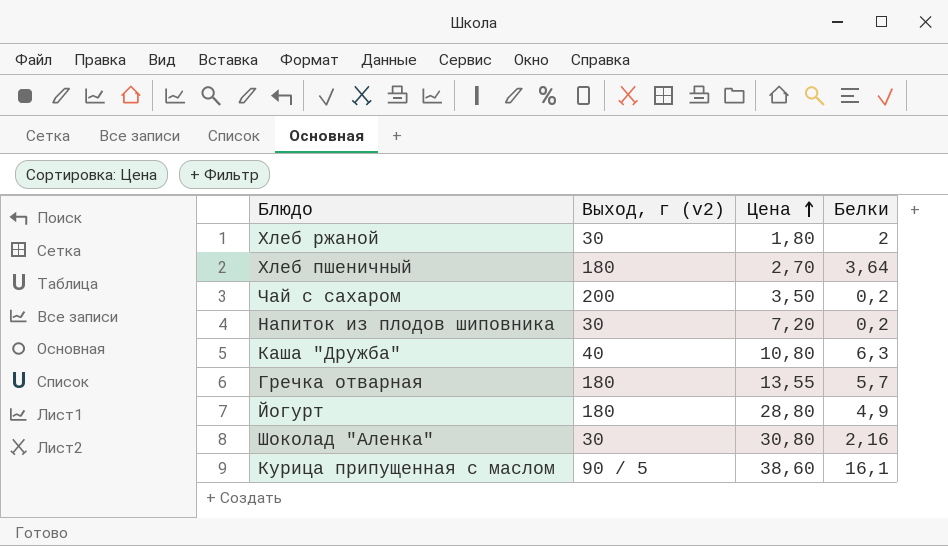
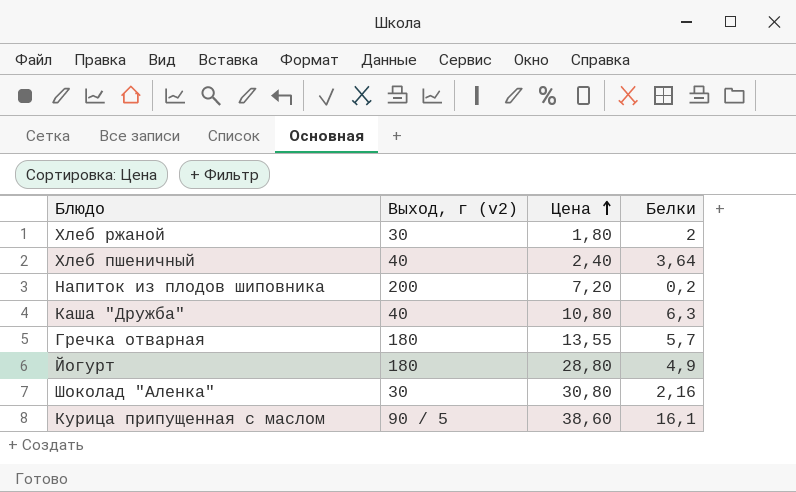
row Чай с сахаром: 200 | 3,50 | 0,2 -> none
Хлеб пшеничный | Выход, г (v2): 180 -> 40
Хлеб пшеничный | Цена: 2,70 -> 2,40
Напиток из плодов шиповника | Выход, г (v2): 30 -> 200

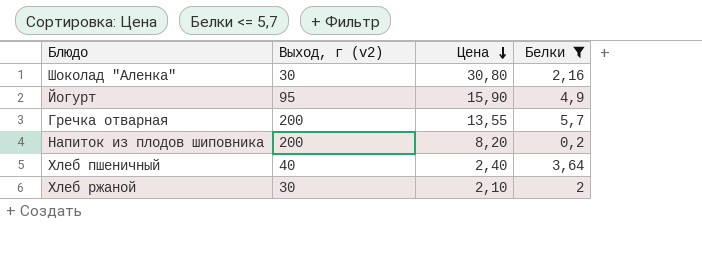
filter: none -> Белки <= 5,7
row order: Цена ascending -> Цена descending
Йогурт | Выход, г (v2): 180 -> 95
Йогурт | Цена: 28,80 -> 15,90
Гречка отварная | Выход, г (v2): 180 -> 200
Напиток из плодов шиповника | Цена: 7,20 -> 8,20
Хлеб ржаной | Цена: 1,80 -> 2,10

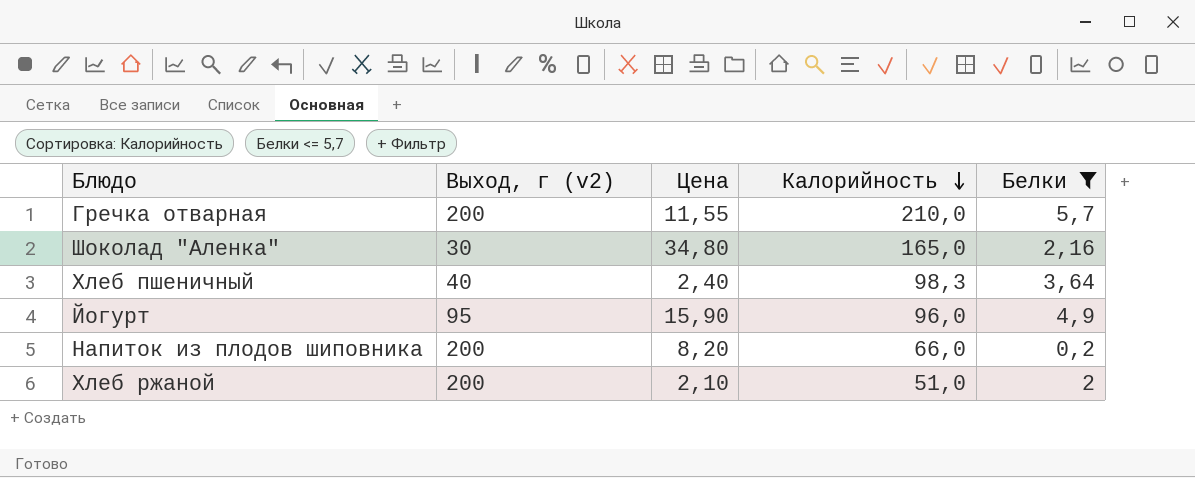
row order: Цена descending -> Калорийность descending
column Калорийность | position: none -> 4
Гречка отварная | Цена: 13,55 -> 11,55
Шоколад "Аленка" | Цена: 30,80 -> 34,80
Хлеб ржаной | Выход, г (v2): 30 -> 200

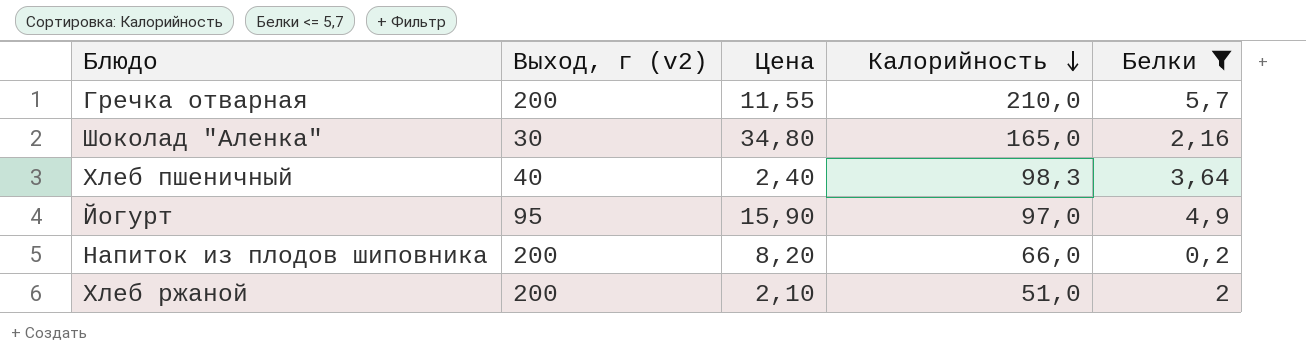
Йогурт | Калорийность: 96,0 -> 97,0

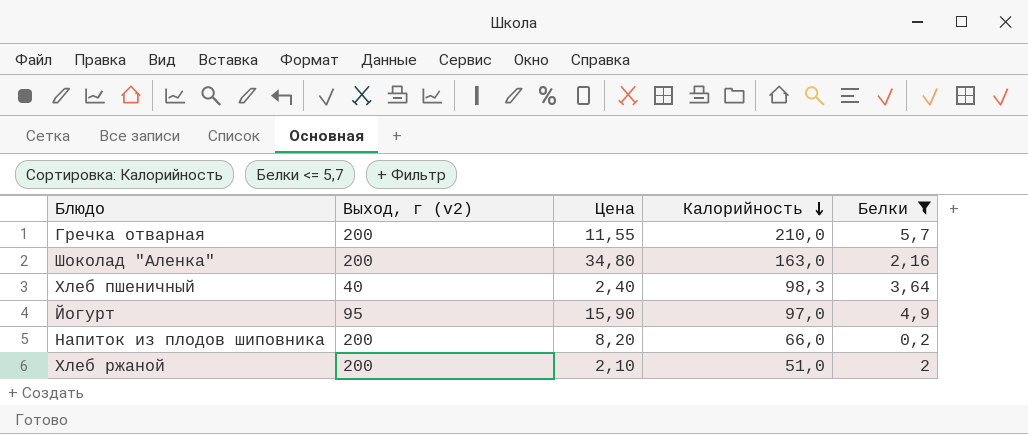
Шоколад "Аленка" | Выход, г (v2): 30 -> 200
Шоколад "Аленка" | Калорийность: 165,0 -> 163,0

